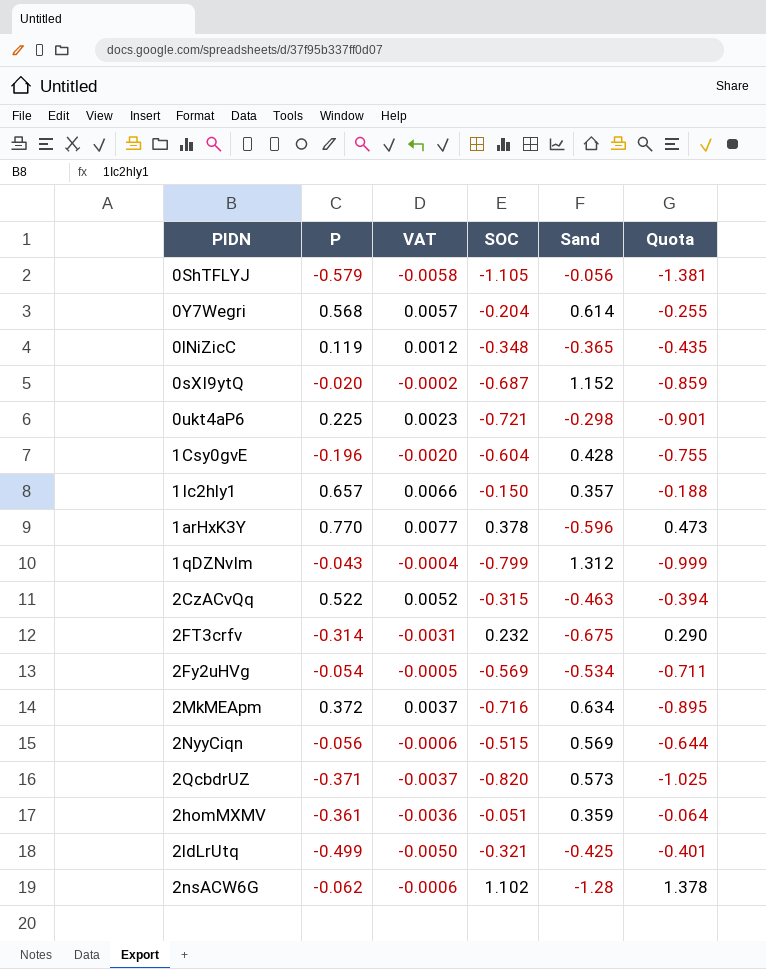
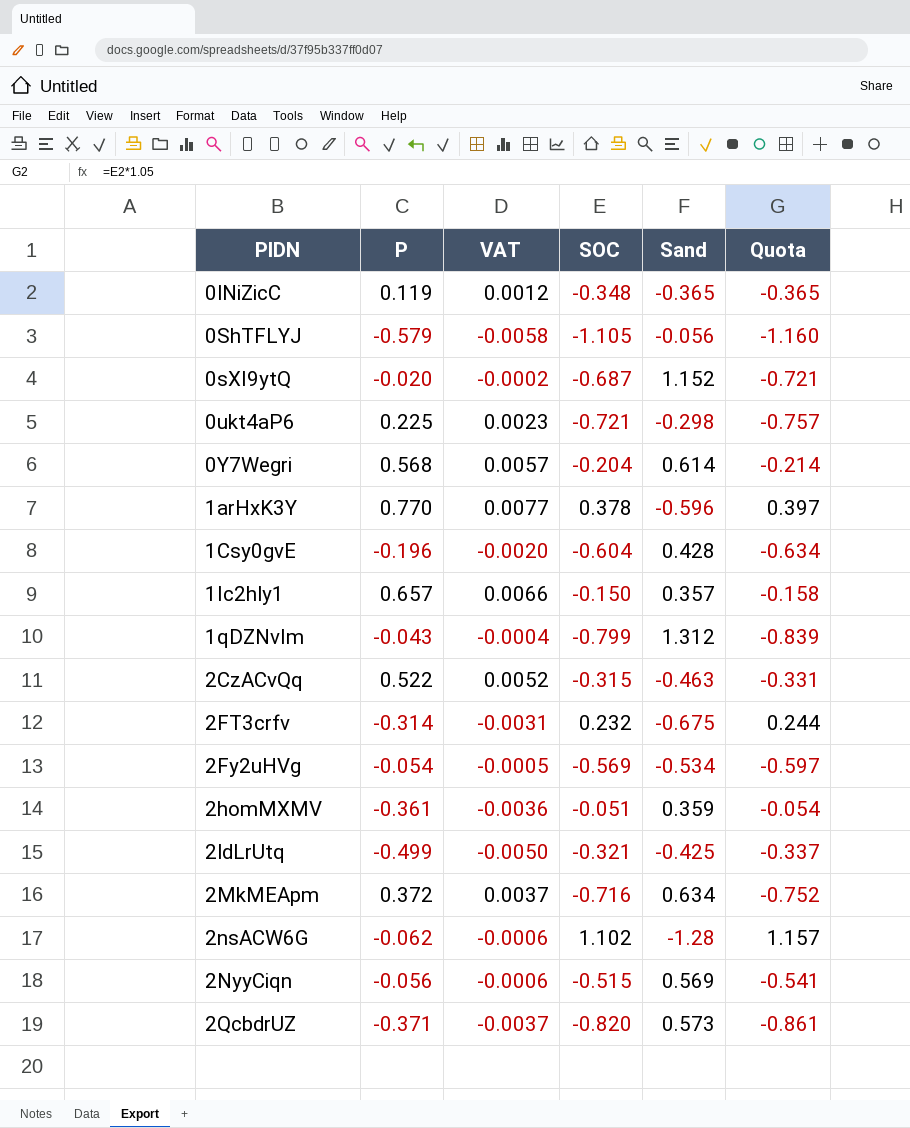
row order: none -> PIDN ascending
column Quota | formula: [SOC] * 1.25 -> [SOC] * 1.05

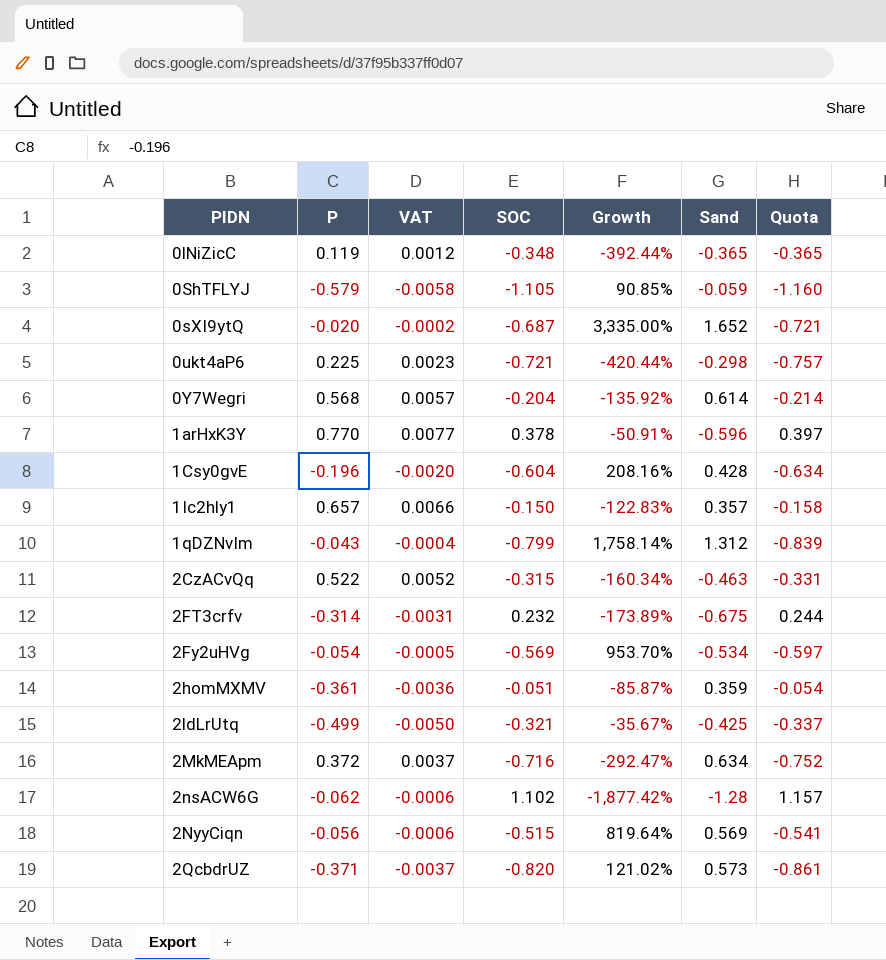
column Growth | formula: none -> ([SOC] - [P]) / [P]
0ShTFLYJ | Sand: -0.056 -> -0.059
0sXI9ytQ | Sand: 1.152 -> 1.652

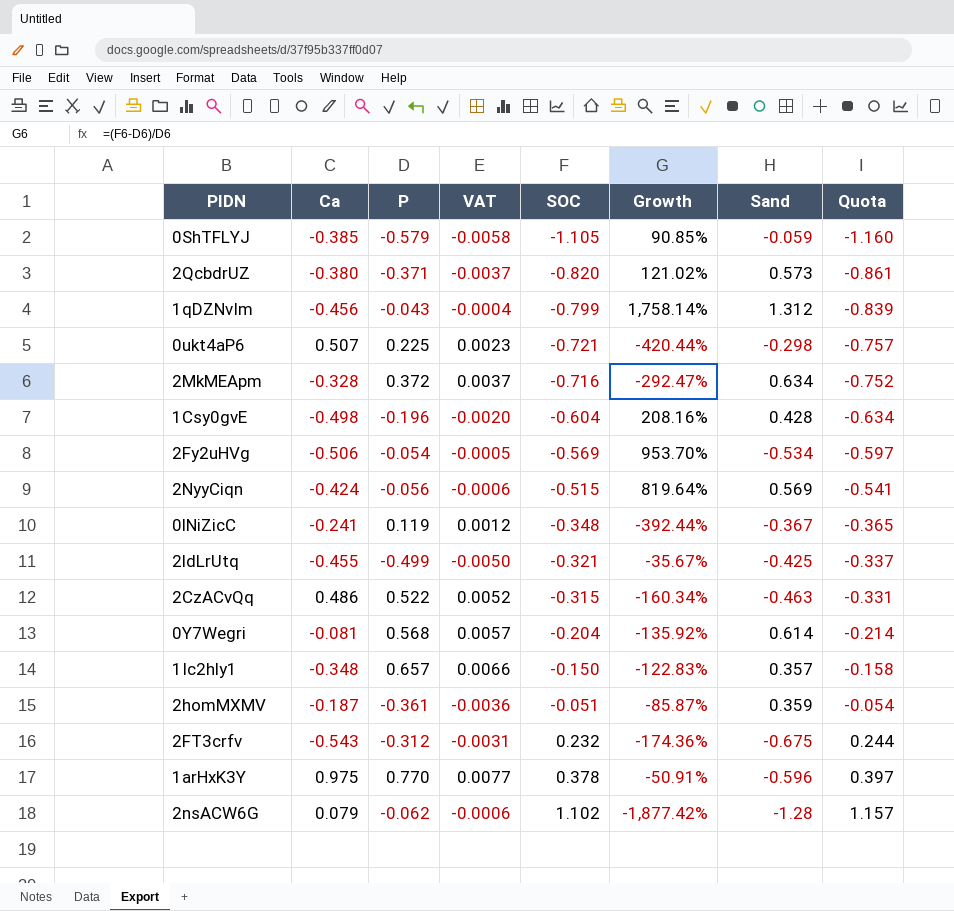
row order: PIDN ascending -> SOC ascending
column Ca | position: none -> 2
row 0sXI9ytQ: -0.020 | -0.0002 | -0.687 | 3,335.00% | 1.652 | -0.721 -> none
0lNiZicC | Sand: -0.365 -> -0.367
2FT3crfv | P: -0.314 -> -0.312
2FT3crfv | Growth: -173.89% -> -174.36%

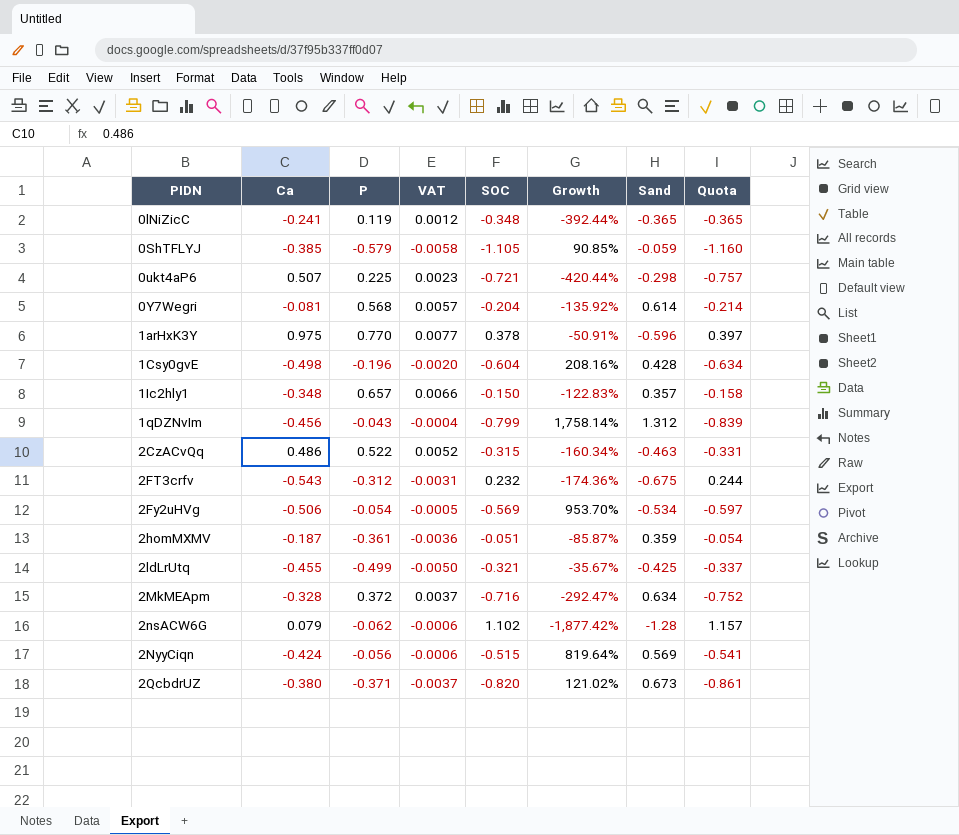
row order: SOC ascending -> PIDN ascending
0lNiZicC | Sand: -0.367 -> -0.365
2QcbdrUZ | Sand: 0.573 -> 0.673

